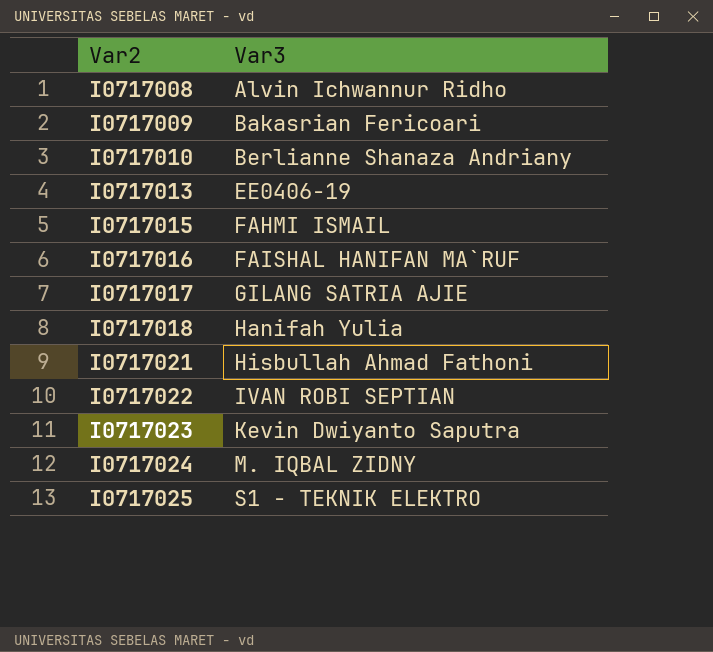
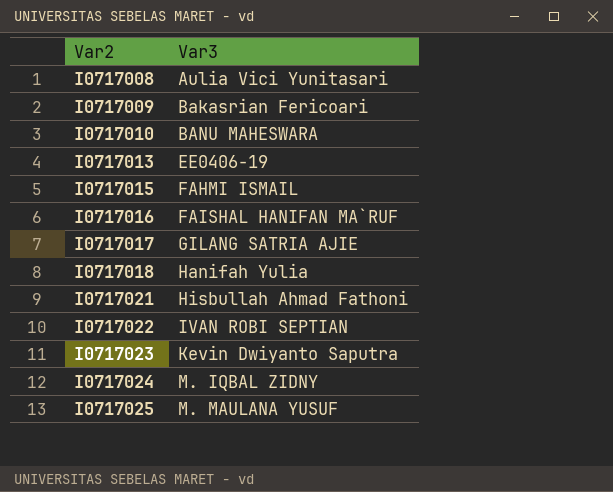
I0717008 | Var3: Alvin Ichwannur Ridho -> Aulia Vici Yunitasari
I0717010 | Var3: Berlianne Shanaza Andriany -> BANU MAHESWARA
I0717025 | Var3: S1 - TEKNIK ELEKTRO -> M. MAULANA YUSUF

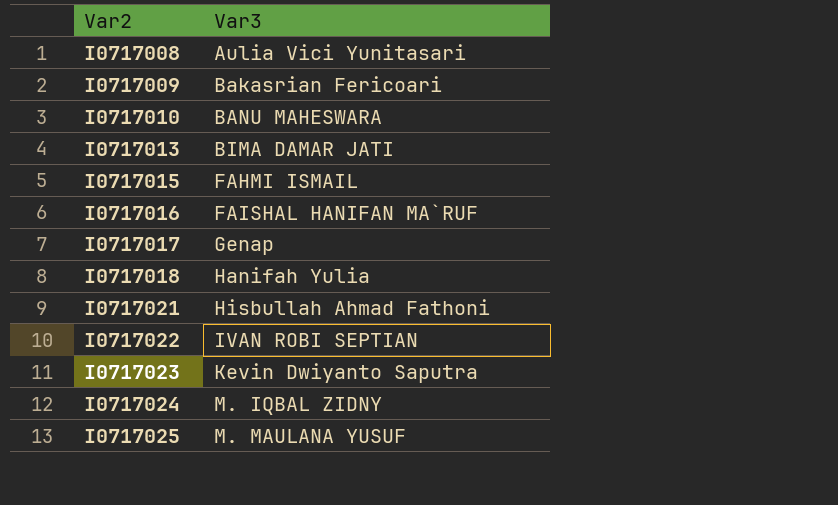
I0717013 | Var3: EE0406-19 -> BIMA DAMAR JATI
I0717017 | Var3: GILANG SATRIA AJIE -> Genap

